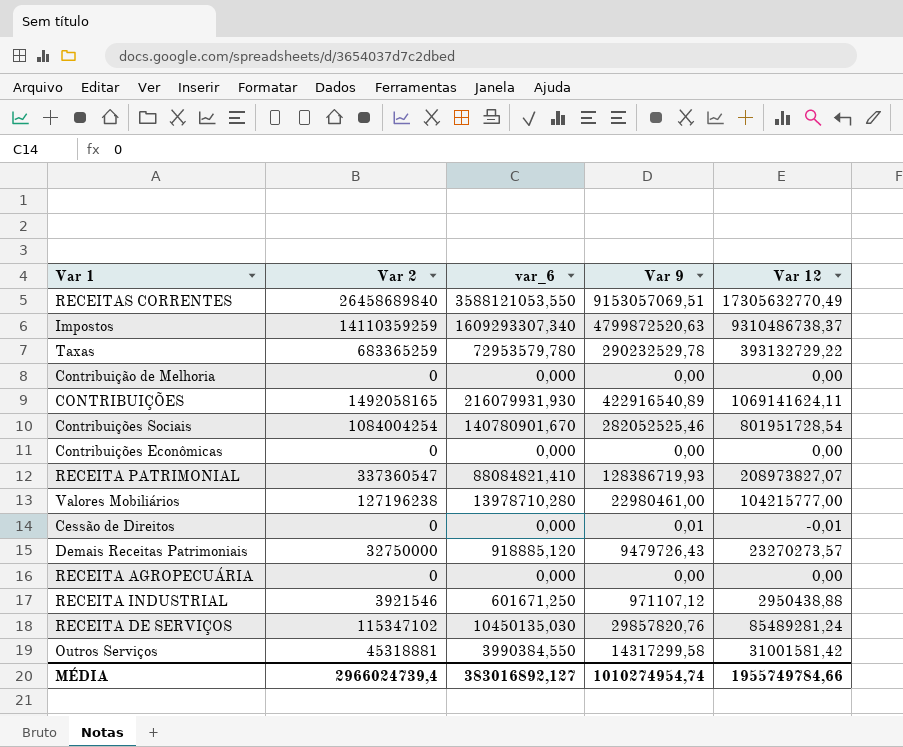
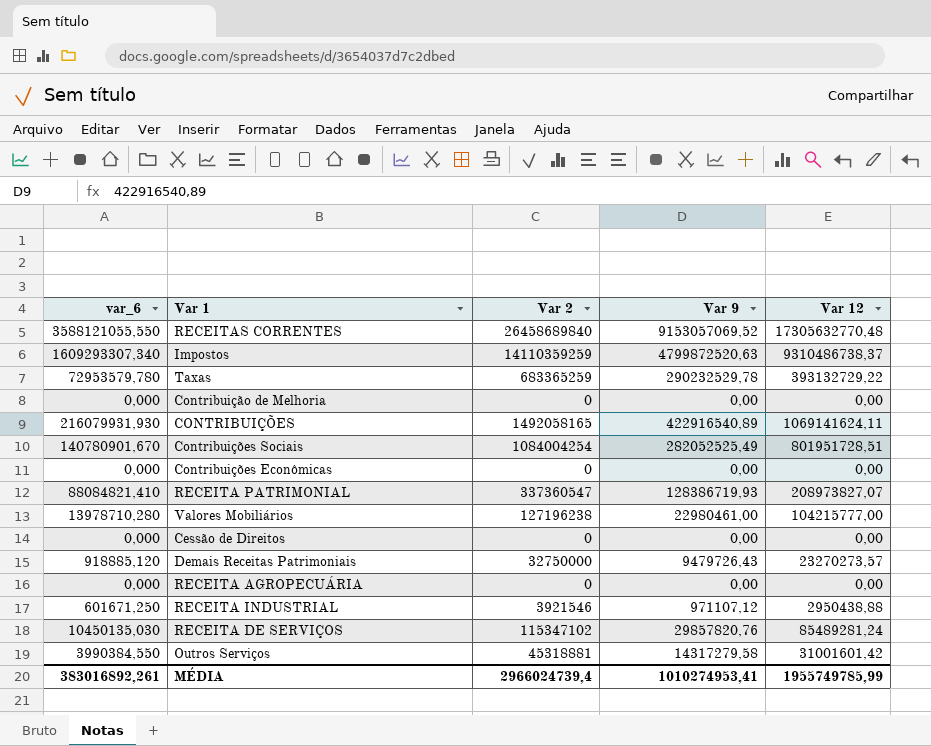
column var_6 | position: 3 -> 1
RECEITAS CORRENTES | var_6: 3588121053,550 -> 3588121055,550
RECEITAS CORRENTES | Var 9: 9153057069,51 -> 9153057069,52
RECEITAS CORRENTES | Var 12: 17305632770,49 -> 17305632770,48
Contribuições Sociais | Var 9: 282052525,46 -> 282052525,49
Contribuições Sociais | Var 12: 801951728,54 -> 801951728,51
Cessão de Direitos | Var 9: 0,01 -> 0,00
Cessão de Direitos | Var 12: -0,01 -> 0,00
Outros Serviços | Var 9: 14317299,58 -> 14317279,58
Outros Serviços | Var 12: 31001581,42 -> 31001601,42
MÉDIA | var_6: 383016892,127 -> 383016892,261
MÉDIA | Var 9: 1010274954,74 -> 1010274953,41
MÉDIA | Var 12: 1955749784,66 -> 1955749785,99

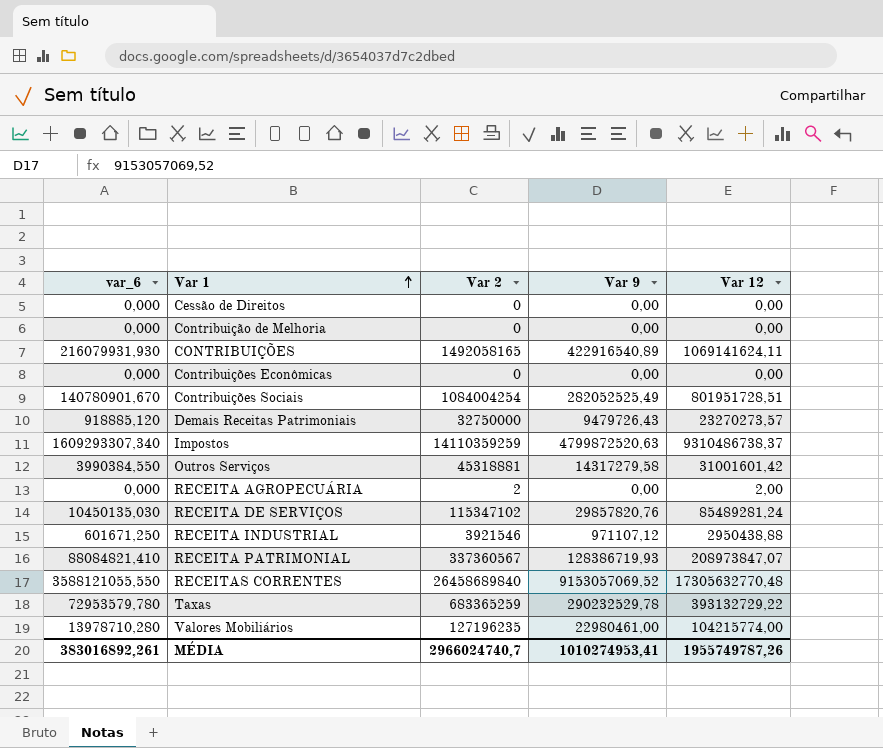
row order: none -> Var 1 ascending
RECEITA AGROPECUÁRIA | Var 2: 0 -> 2
RECEITA AGROPECUÁRIA | Var 12: 0,00 -> 2,00
RECEITA PATRIMONIAL | Var 2: 337360547 -> 337360567
RECEITA PATRIMONIAL | Var 12: 208973827,07 -> 208973847,07
Valores Mobiliários | Var 2: 127196238 -> 127196235
Valores Mobiliários | Var 12: 104215777,00 -> 104215774,00
MÉDIA | Var 2: 2966024739,4 -> 2966024740,7
MÉDIA | Var 12: 1955749785,99 -> 1955749787,26

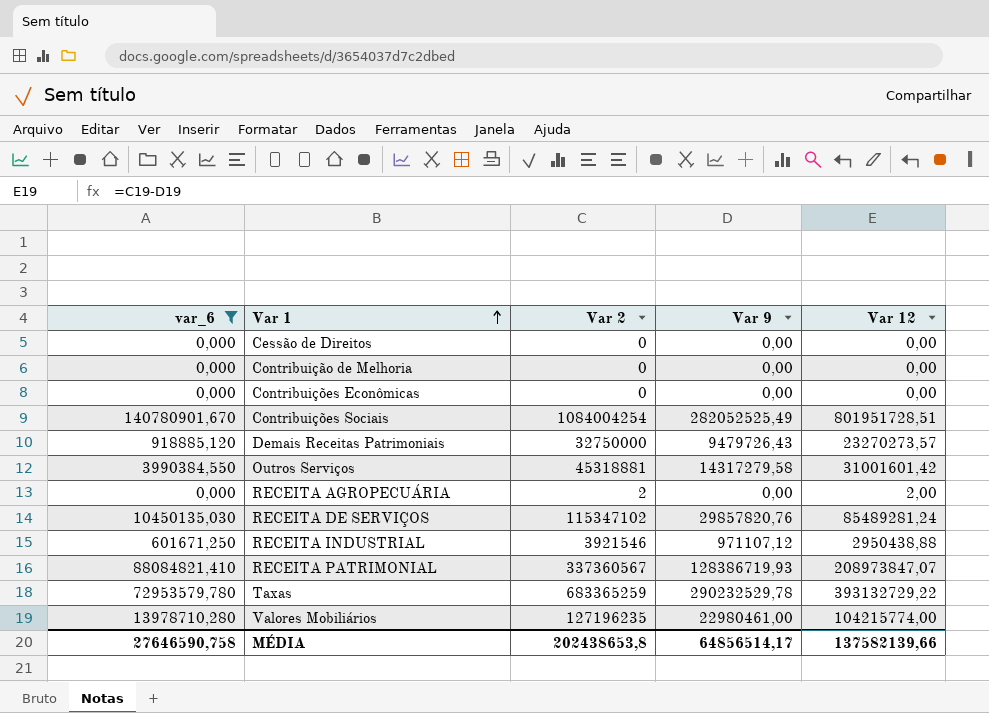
filter: none -> var_6 <= 140780901,670
MÉDIA | var_6: 383016892,261 -> 27646590,758
MÉDIA | Var 2: 2966024740,7 -> 202438653,8
MÉDIA | Var 9: 1010274953,41 -> 64856514,17
MÉDIA | Var 12: 1955749787,26 -> 137582139,66

